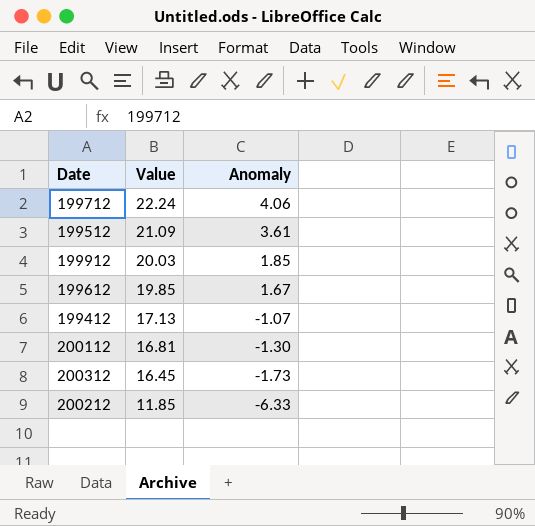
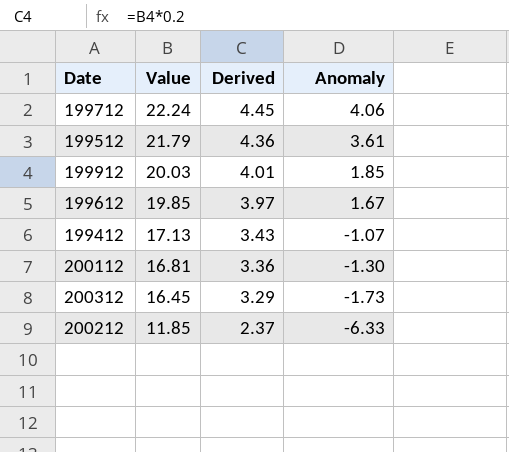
column Derived | formula: none -> [Value] * 0.2
199512 | Value: 21.09 -> 21.79

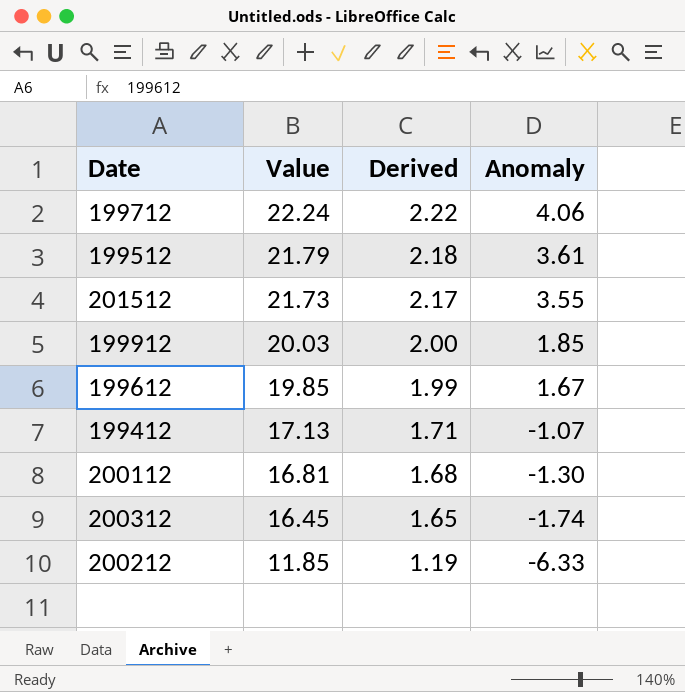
column Derived | formula: [Value] * 0.2 -> [Value] * 0.1
row 201512: none -> 21.73 | 2.17 | 3.55
200312 | Anomaly: -1.73 -> -1.74

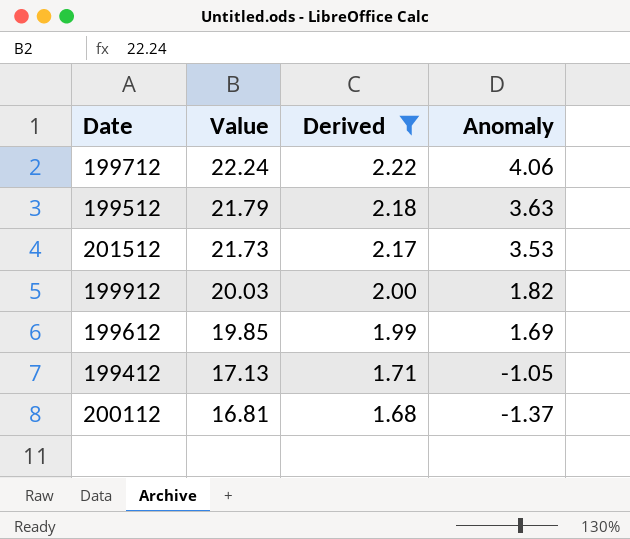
filter: none -> Derived >= 1.68
199512 | Anomaly: 3.61 -> 3.63
201512 | Anomaly: 3.55 -> 3.53
199912 | Anomaly: 1.85 -> 1.82
199612 | Anomaly: 1.67 -> 1.69
199412 | Anomaly: -1.07 -> -1.05
200112 | Anomaly: -1.30 -> -1.37

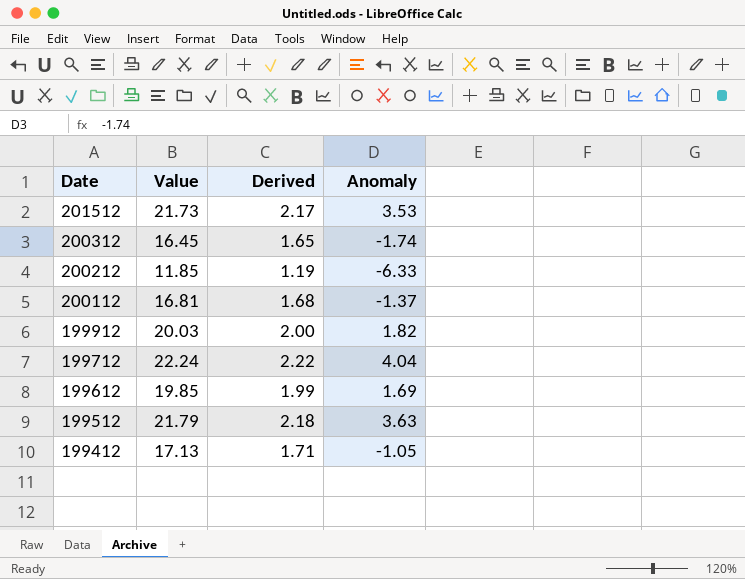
filter: Derived >= 1.68 -> none
row order: Value descending -> Date descending
199712 | Anomaly: 4.06 -> 4.04

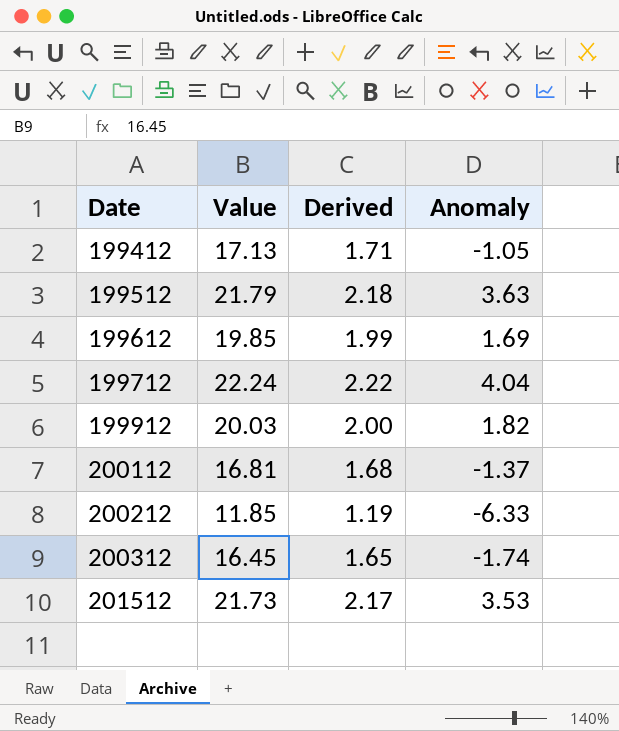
row order: Date descending -> Date ascending

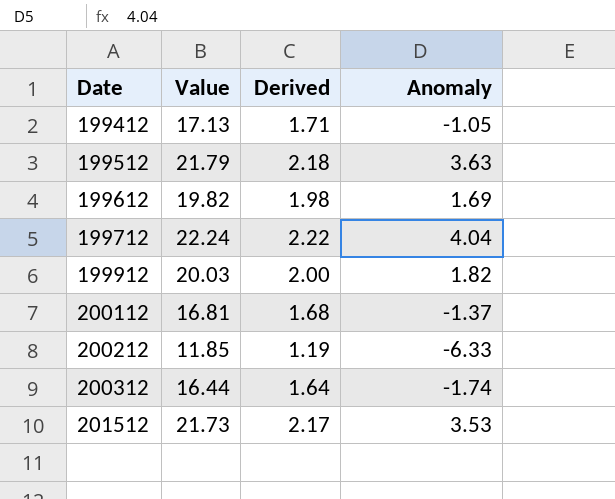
199612 | Value: 19.85 -> 19.82
199612 | Derived: 1.99 -> 1.98
200312 | Value: 16.45 -> 16.44
200312 | Derived: 1.65 -> 1.64

